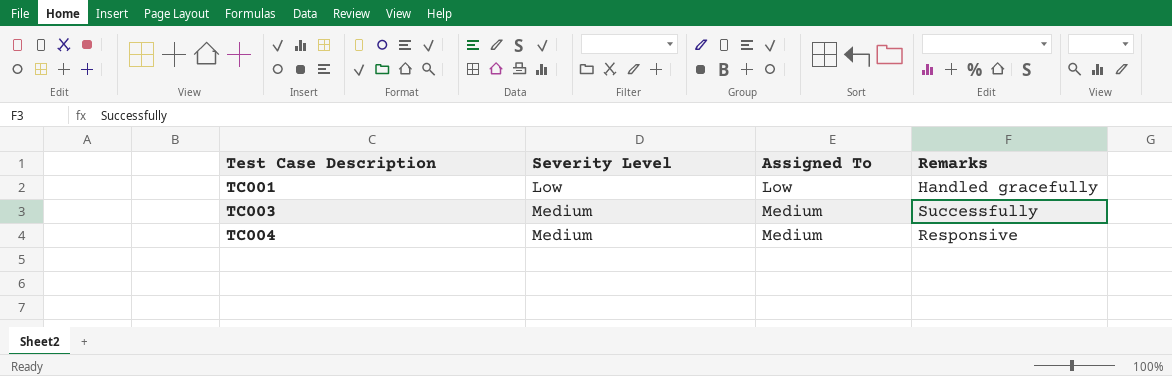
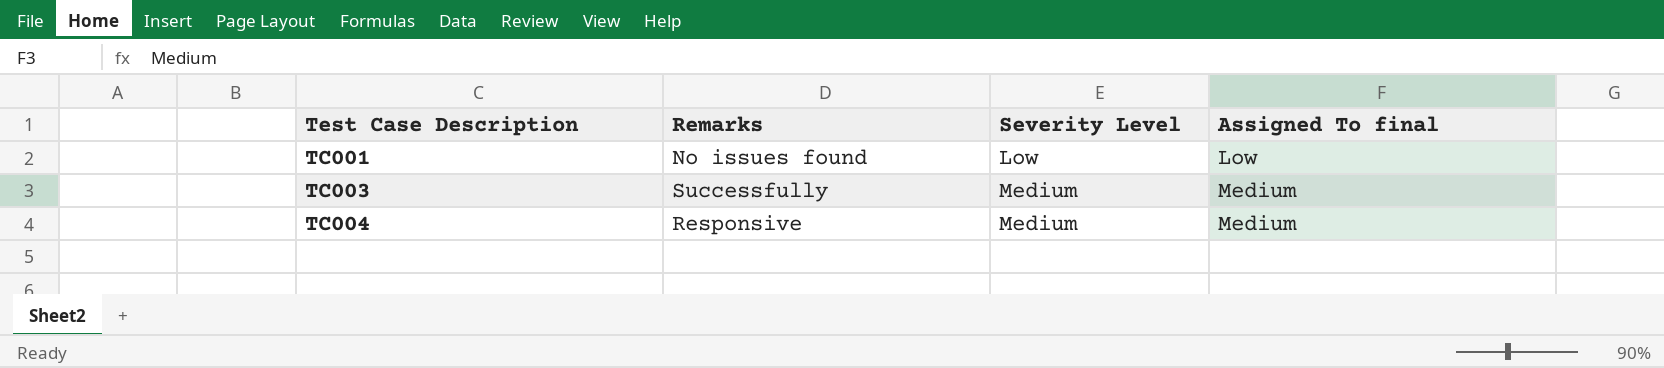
column Remarks | position: 4 -> 2
column name: Assigned To -> Assigned To final
TC001 | Remarks: Handled gracefully -> No issues found

